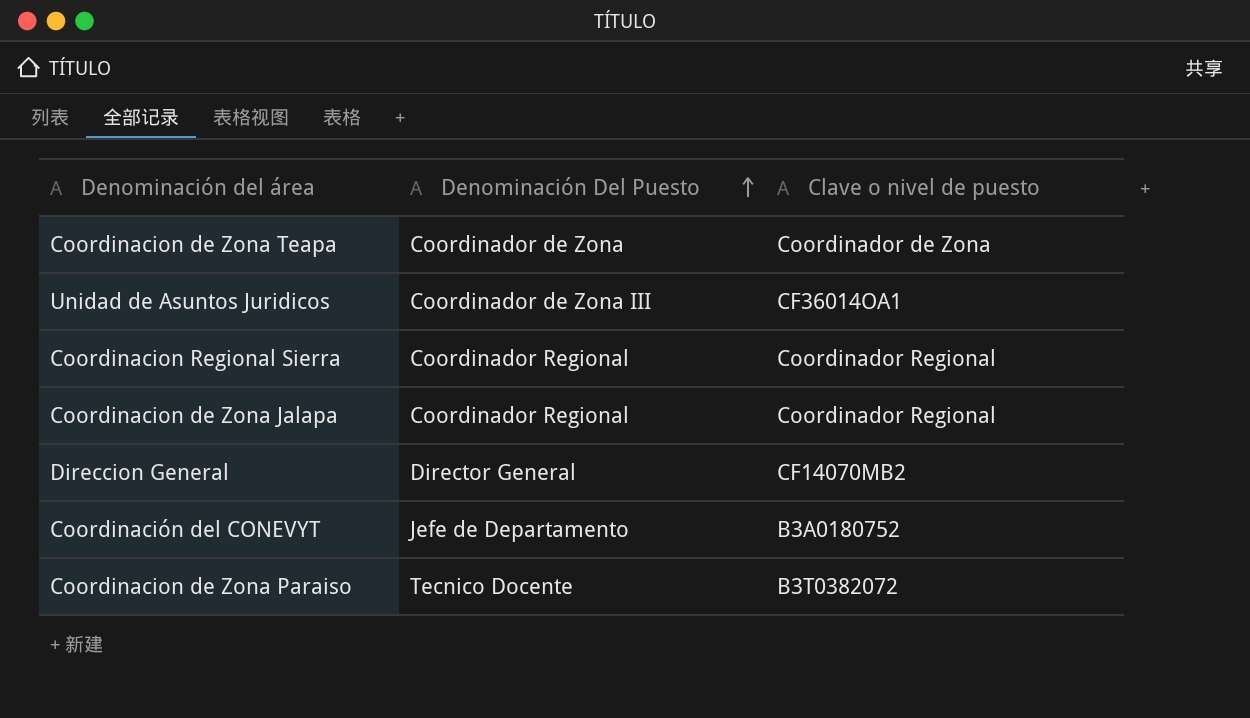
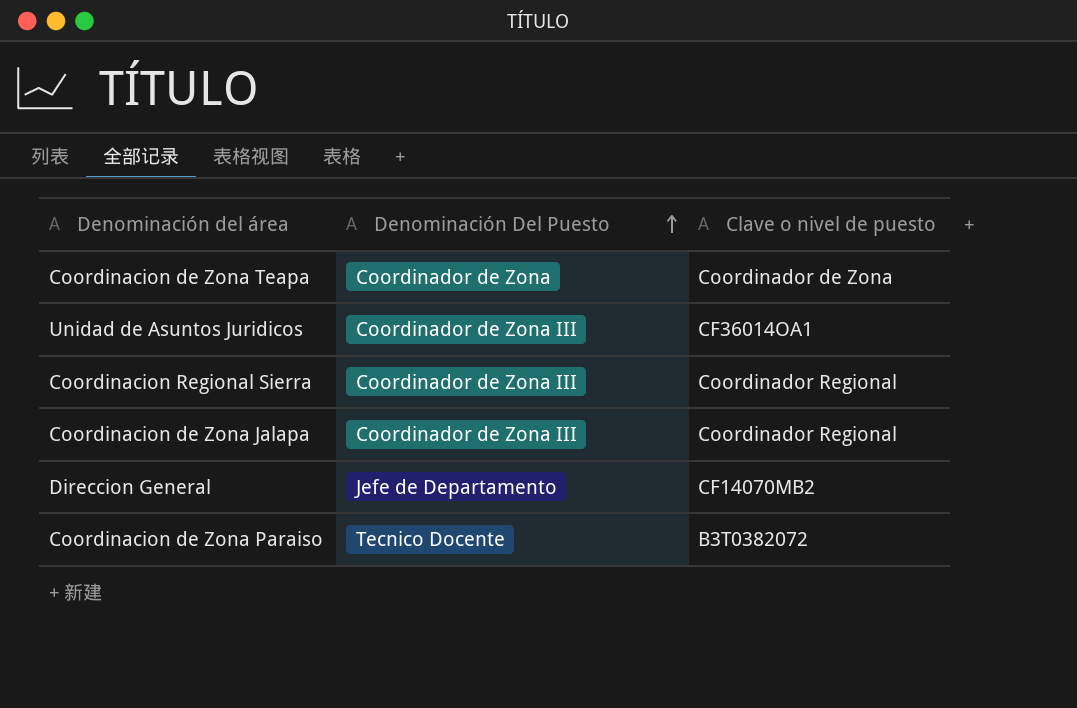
row Coordinación del CONEVYT: Jefe de Departamento | B3A0180752 -> none
Coordinacion Regional Sierra | Denominación Del Puesto: Coordinador Regional -> Coordinador de Zona III
Coordinacion de Zona Jalapa | Denominación Del Puesto: Coordinador Regional -> Coordinador de Zona III
Direccion General | Denominación Del Puesto: Director General -> Jefe de Departamento

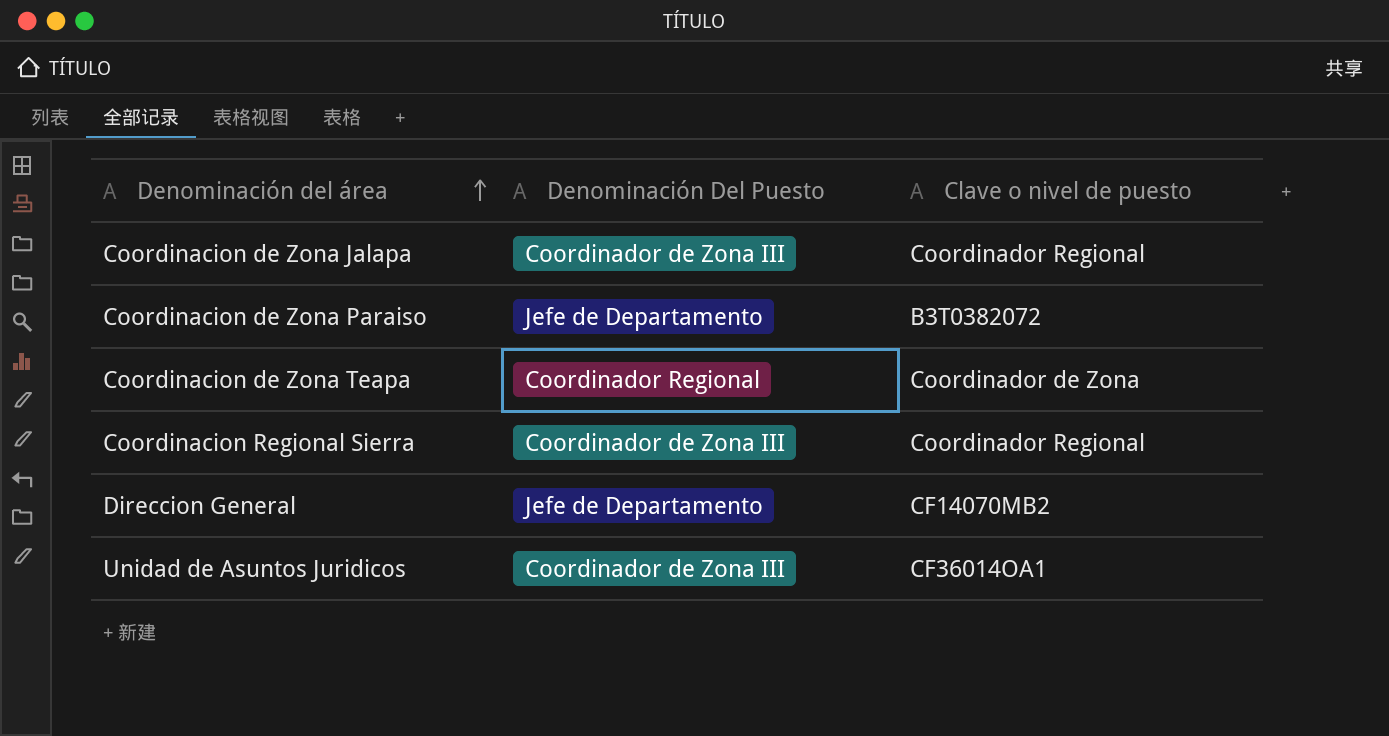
row order: Denominación Del Puesto ascending -> Denominación del área ascending
Coordinacion de Zona Paraiso | Denominación Del Puesto: Tecnico Docente -> Jefe de Departamento
Coordinacion de Zona Teapa | Denominación Del Puesto: Coordinador de Zona -> Coordinador Regional

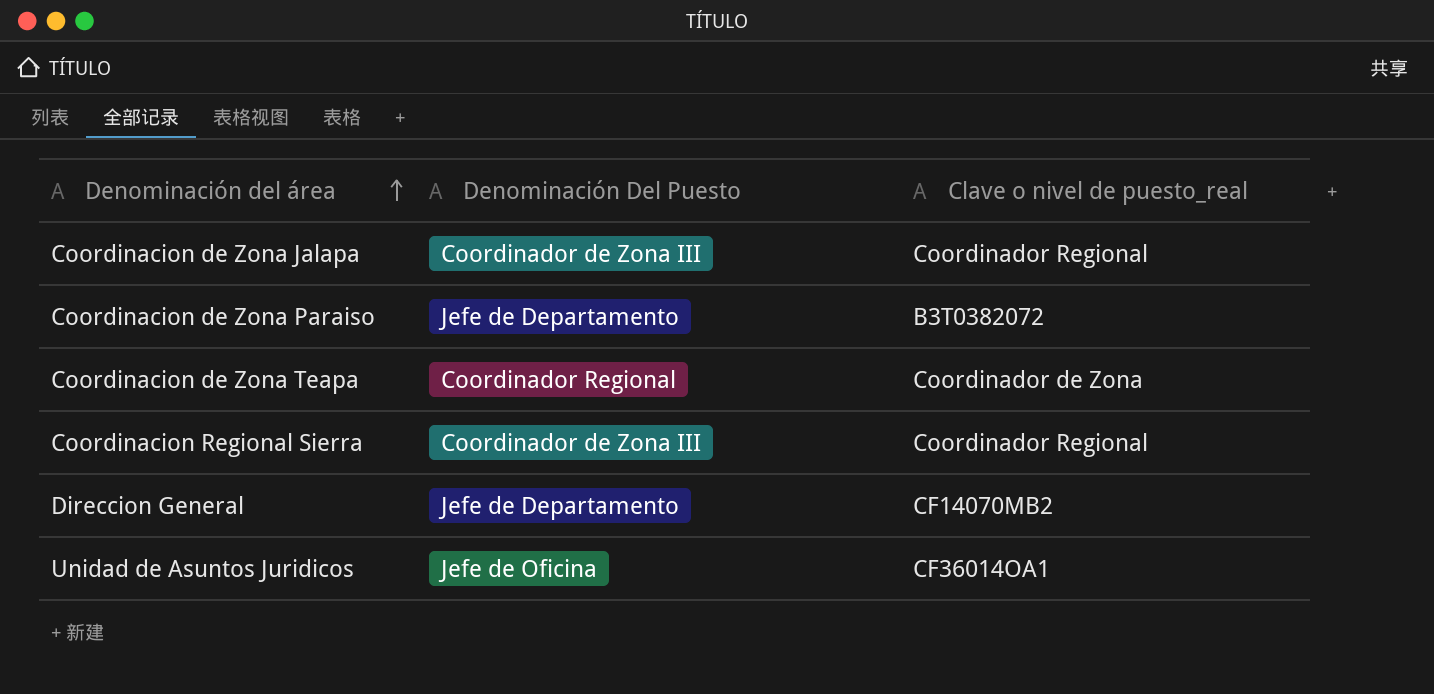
column name: Clave o nivel de puesto -> Clave o nivel de puesto_real
Unidad de Asuntos Juridicos | Denominación Del Puesto: Coordinador de Zona III -> Jefe de Oficina

